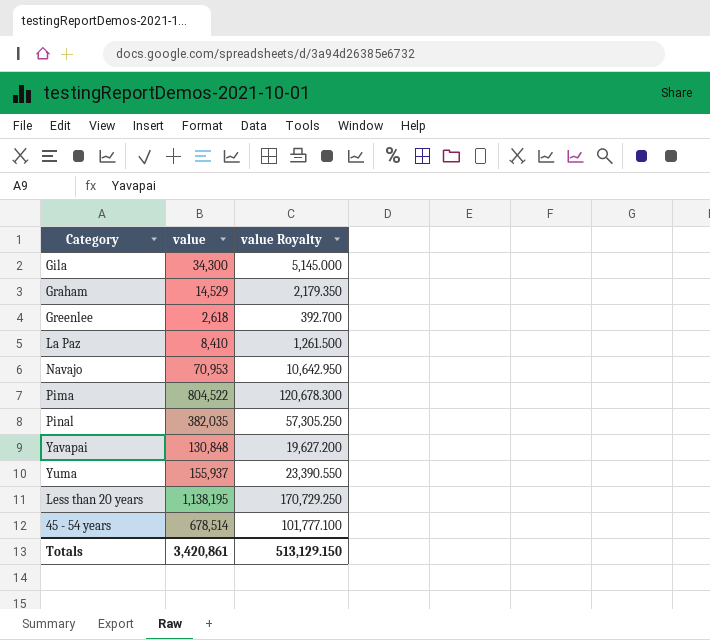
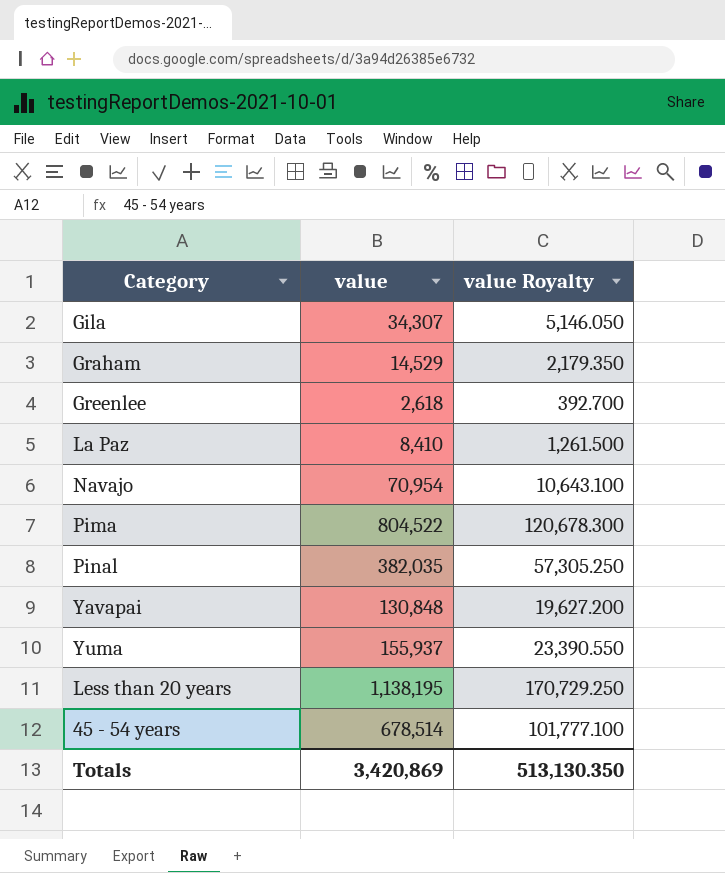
Gila | value: 34,300 -> 34,307
Gila | value Royalty: 5,145.000 -> 5,146.050
Navajo | value: 70,953 -> 70,954
Navajo | value Royalty: 10,642.950 -> 10,643.100
Totals | value: 3,420,861 -> 3,420,869
Totals | value Royalty: 513,129.150 -> 513,130.350

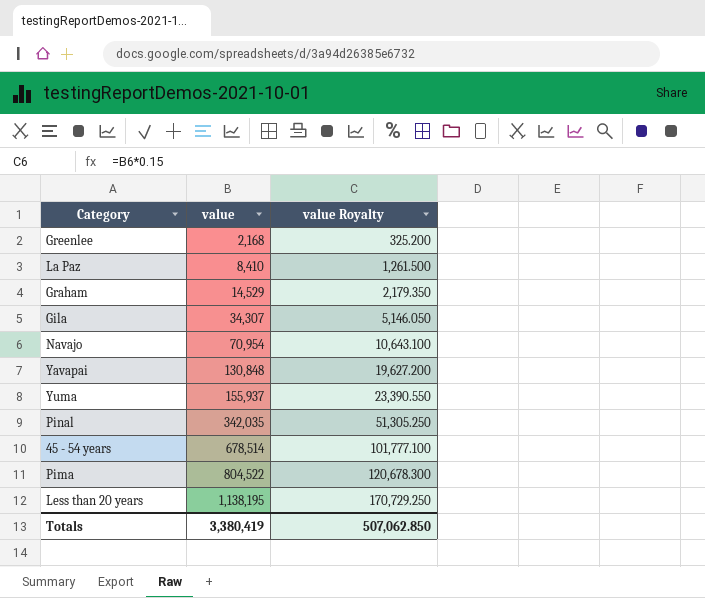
row order: none -> value ascending
Greenlee | value: 2,618 -> 2,168
Greenlee | value Royalty: 392.700 -> 325.200
Pinal | value: 382,035 -> 342,035
Pinal | value Royalty: 57,305.250 -> 51,305.250
Totals | value: 3,420,869 -> 3,380,419
Totals | value Royalty: 513,130.350 -> 507,062.850

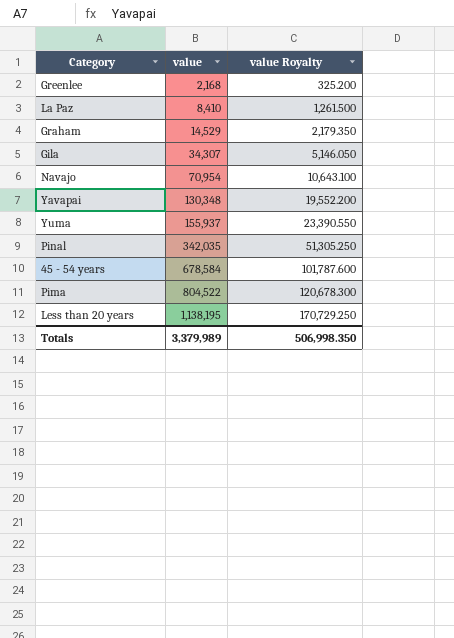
Yavapai | value: 130,848 -> 130,348
Yavapai | value Royalty: 19,627.200 -> 19,552.200
45 - 54 years | value: 678,514 -> 678,584
45 - 54 years | value Royalty: 101,777.100 -> 101,787.600
Totals | value: 3,380,419 -> 3,379,989
Totals | value Royalty: 507,062.850 -> 506,998.350

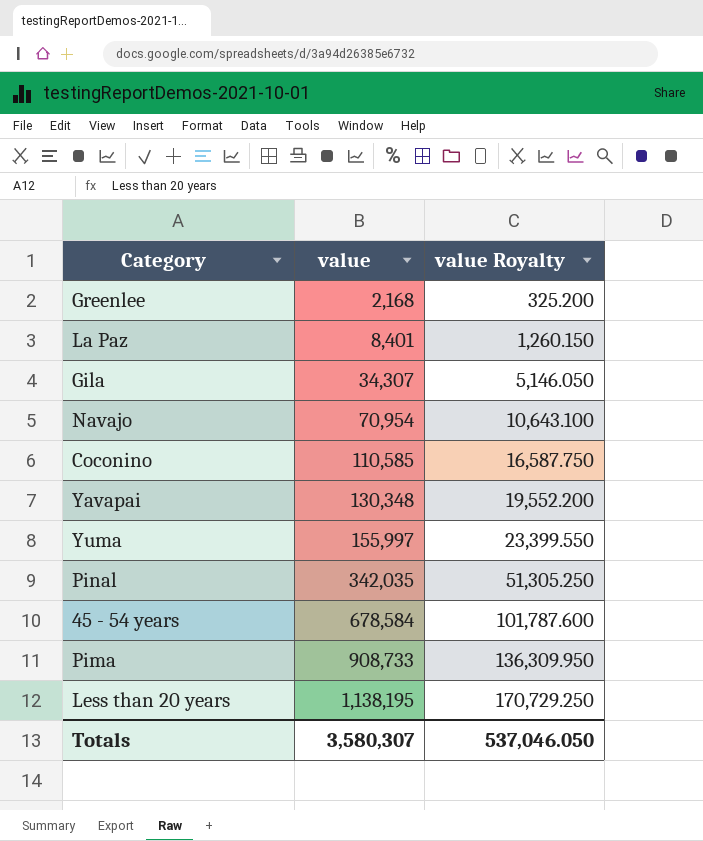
row Graham: 14,529 | 2,179.350 -> none
La Paz | value: 8,410 -> 8,401
La Paz | value Royalty: 1,261.500 -> 1,260.150
row Coconino: none -> 110,585 | 16,587.750
Yuma | value: 155,937 -> 155,997
Yuma | value Royalty: 23,390.550 -> 23,399.550
Pima | value: 804,522 -> 908,733
Pima | value Royalty: 120,678.300 -> 136,309.950
Totals | value: 3,379,989 -> 3,580,307
Totals | value Royalty: 506,998.350 -> 537,046.050

